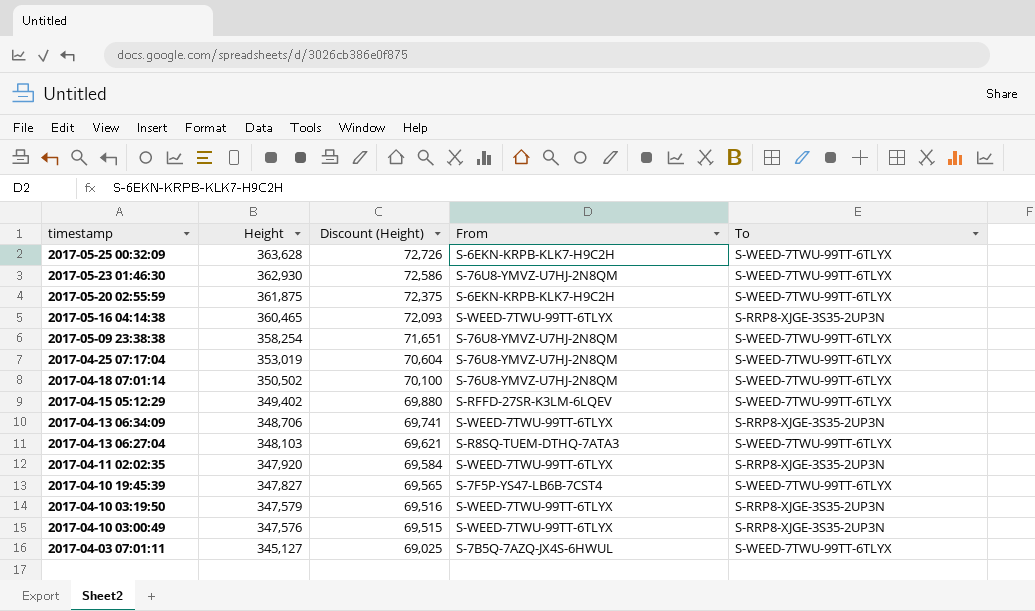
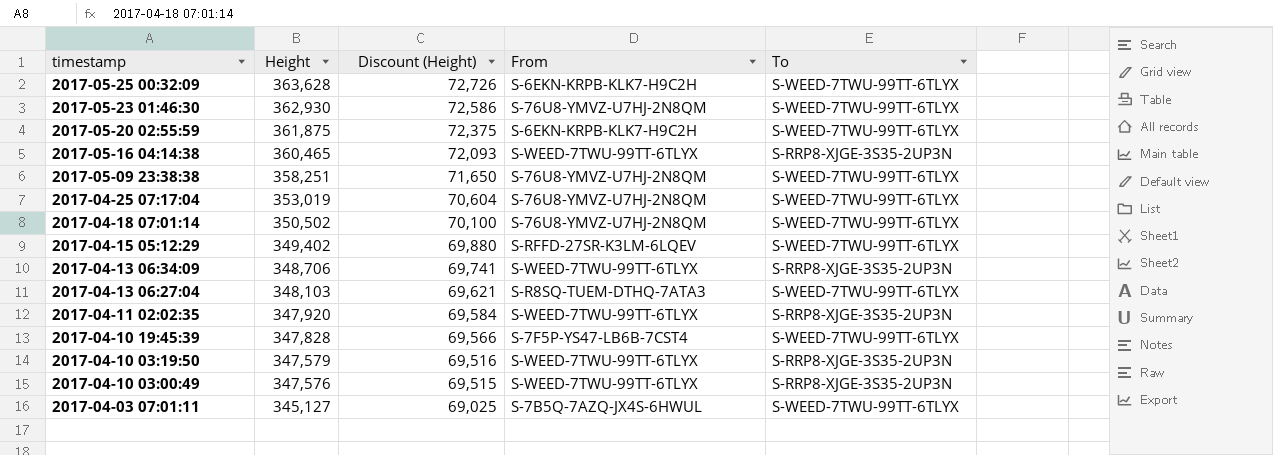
2017-05-09 23:38:38 | Height: 358,254 -> 358,251
2017-05-09 23:38:38 | Discount (Height): 71,651 -> 71,650
2017-04-10 19:45:39 | Height: 347,827 -> 347,828
2017-04-10 19:45:39 | Discount (Height): 69,565 -> 69,566

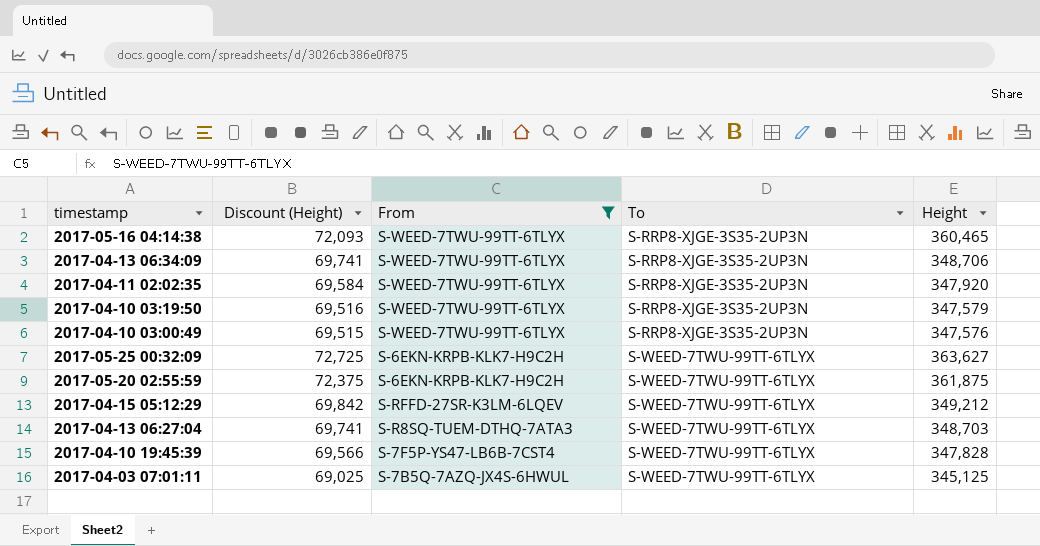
filter: none -> From != S-76U8-YMVZ-U7HJ-2N8QM
row order: timestamp descending -> To ascending
column Height | position: 2 -> 5
2017-05-25 00:32:09 | Discount (Height): 72,726 -> 72,725
2017-05-25 00:32:09 | Height: 363,628 -> 363,627
2017-04-15 05:12:29 | Discount (Height): 69,880 -> 69,842
2017-04-15 05:12:29 | Height: 349,402 -> 349,212
2017-04-13 06:27:04 | Discount (Height): 69,621 -> 69,741
2017-04-13 06:27:04 | Height: 348,103 -> 348,703
2017-04-03 07:01:11 | Height: 345,127 -> 345,125

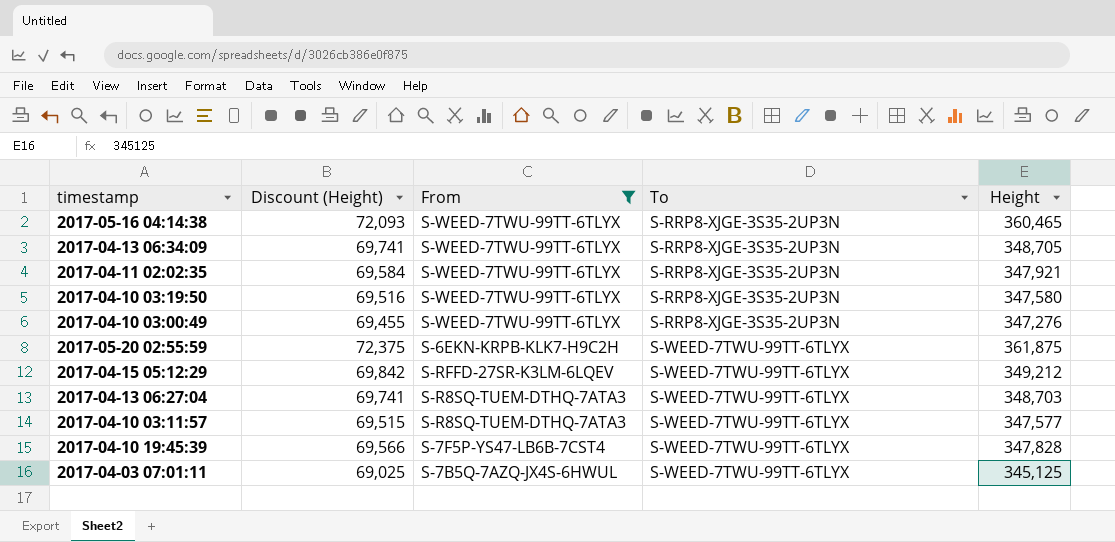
row 2017-05-25 00:32:09: 72,725 | S-6EKN-KRPB-KLK7-H9C2H | S-WEED-7TWU-99TT-6TLYX | 363,627 -> none
2017-04-13 06:34:09 | Height: 348,706 -> 348,705
2017-04-11 02:02:35 | Height: 347,920 -> 347,921
2017-04-10 03:19:50 | Height: 347,579 -> 347,580
2017-04-10 03:00:49 | Discount (Height): 69,515 -> 69,455
2017-04-10 03:00:49 | Height: 347,576 -> 347,276
row 2017-04-10 03:11:57: none -> 69,515 | S-R8SQ-TUEM-DTHQ-7ATA3 | S-WEED-7TWU-99TT-6TLYX | 347,577

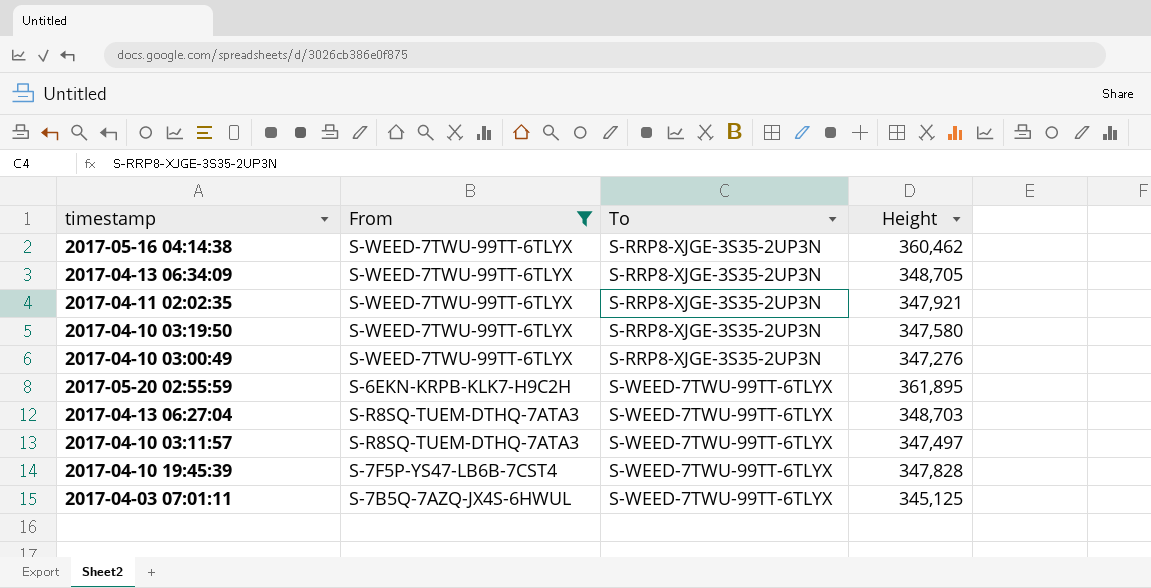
column Discount (Height) | formula: [Height] * 0.2 -> none
row 2017-04-15 05:12:29: 69,842 | S-RFFD-27SR-K3LM-6LQEV | S-WEED-7TWU-99TT-6TLYX | 349,212 -> none
2017-05-16 04:14:38 | Height: 360,465 -> 360,462
2017-05-20 02:55:59 | Height: 361,875 -> 361,895
2017-04-10 03:11:57 | Height: 347,577 -> 347,497

